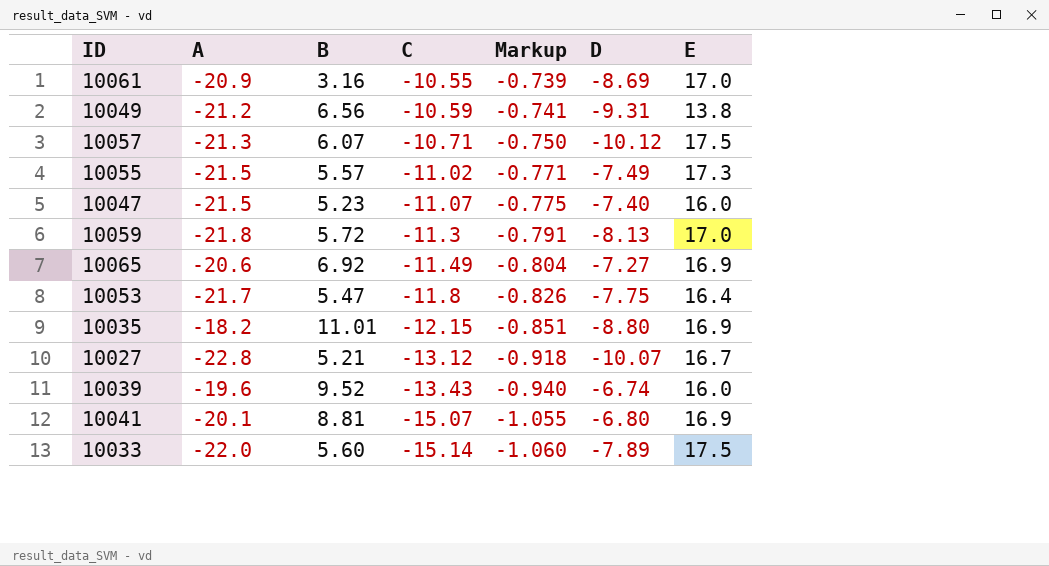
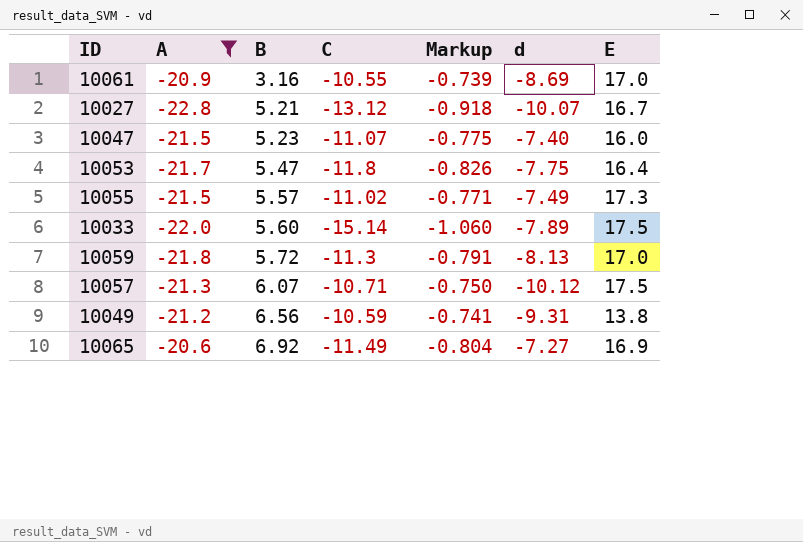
filter: none -> A <= -20.6
row order: C descending -> B ascending
column name: D -> d

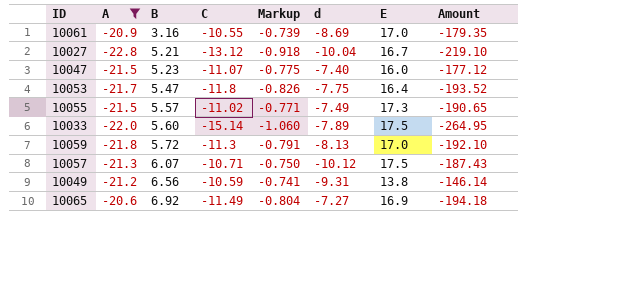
column Amount | formula: none -> [C] * [E]
10027 | d: -10.07 -> -10.04

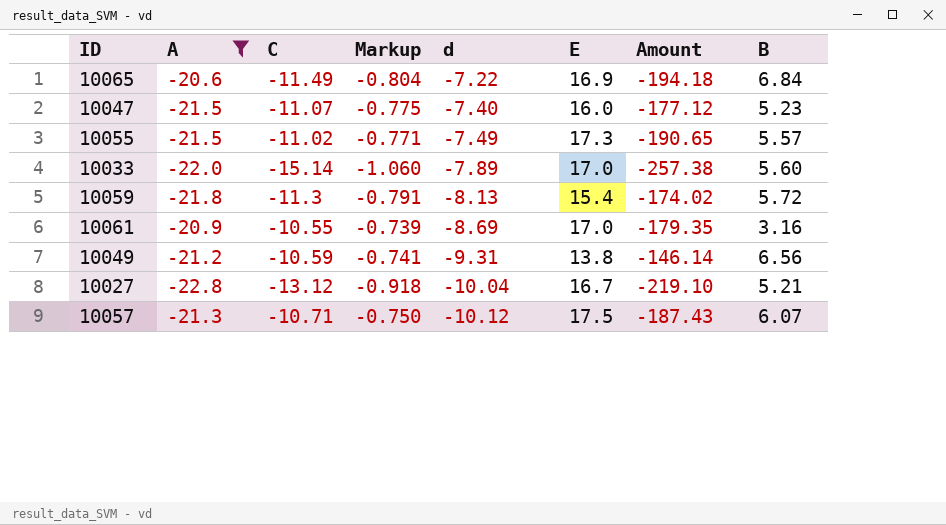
row order: B ascending -> d descending
column B | position: 3 -> 8
row 10053: -21.7 | 5.47 | -11.8 | -0.826 | -7.75 | 16.4 | -193.52 -> none
10065 | d: -7.27 -> -7.22
10065 | B: 6.92 -> 6.84
10033 | E: 17.5 -> 17.0
10033 | Amount: -264.95 -> -257.38
10059 | E: 17.0 -> 15.4
10059 | Amount: -192.10 -> -174.02

